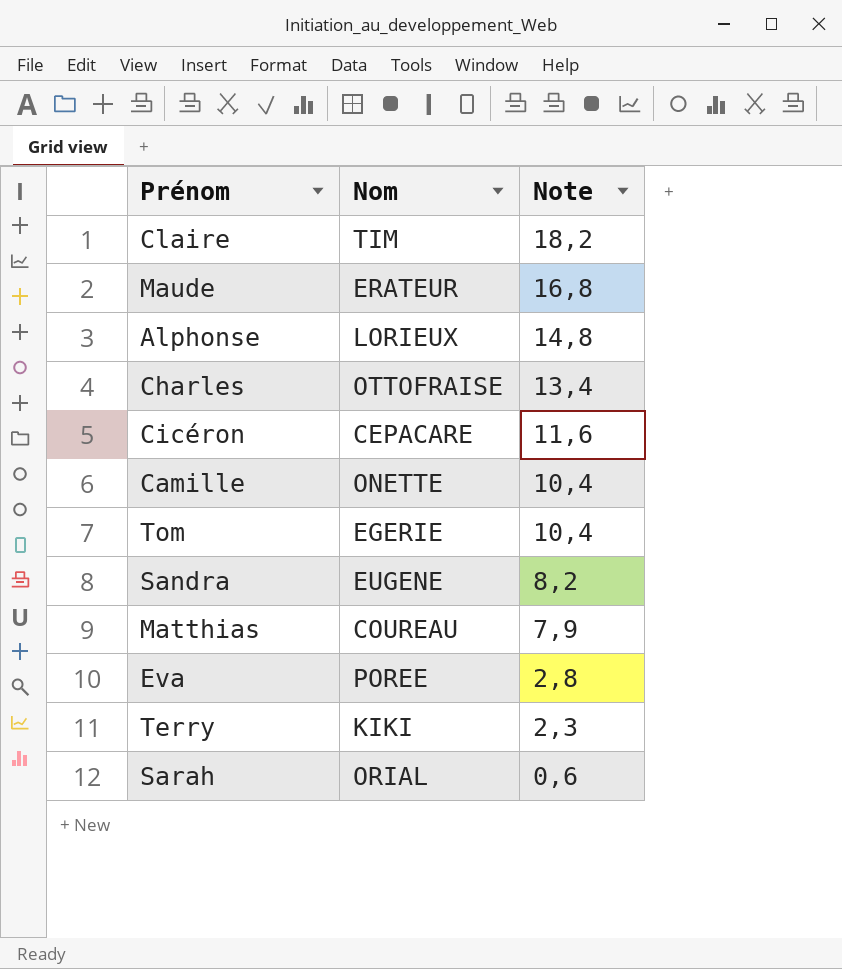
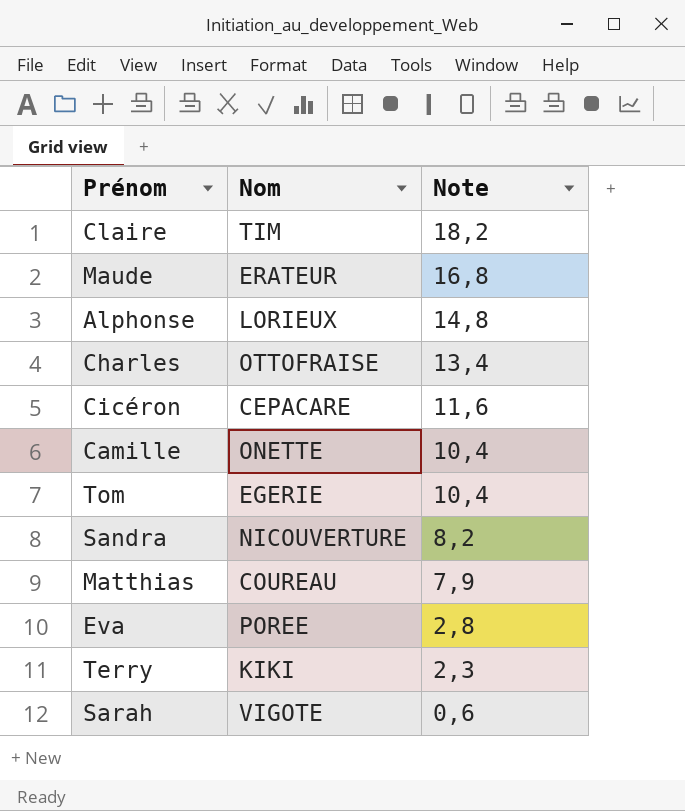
Sandra | Nom: EUGENE -> NICOUVERTURE
Sarah | Nom: ORIAL -> VIGOTE

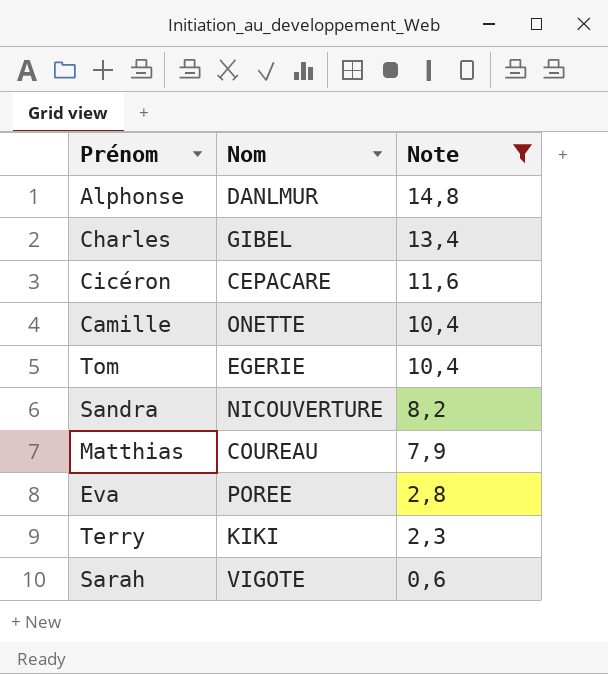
filter: none -> Note <= 14,8
Alphonse | Nom: LORIEUX -> DANLMUR
Charles | Nom: OTTOFRAISE -> GIBEL

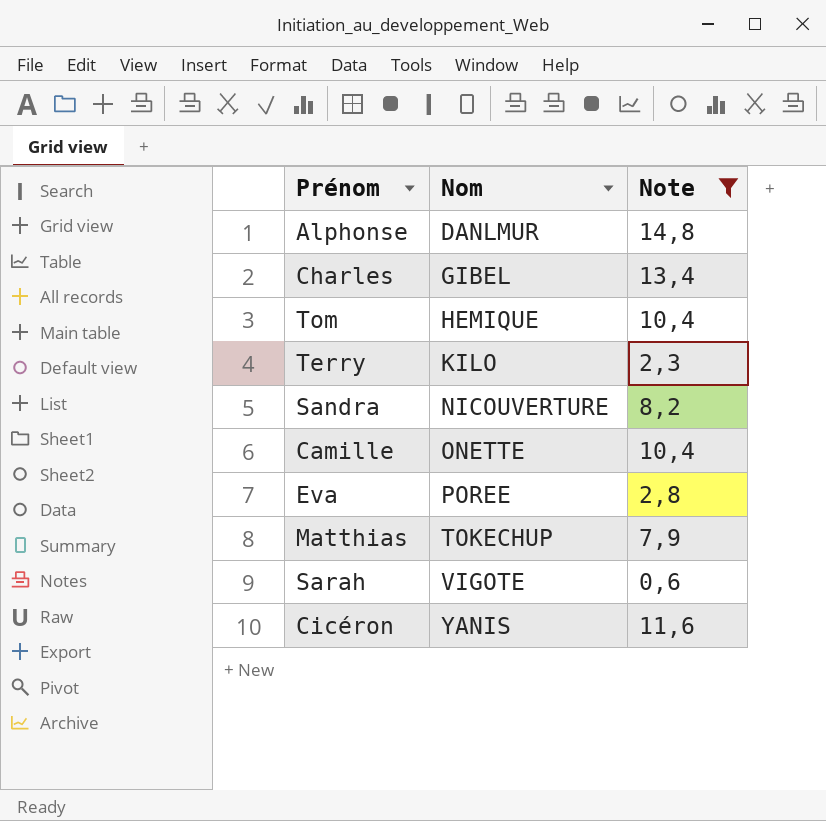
row order: Note descending -> Nom ascending
Tom | Nom: EGERIE -> HEMIQUE
Terry | Nom: KIKI -> KILO
Matthias | Nom: COUREAU -> TOKECHUP
Cicéron | Nom: CEPACARE -> YANIS

